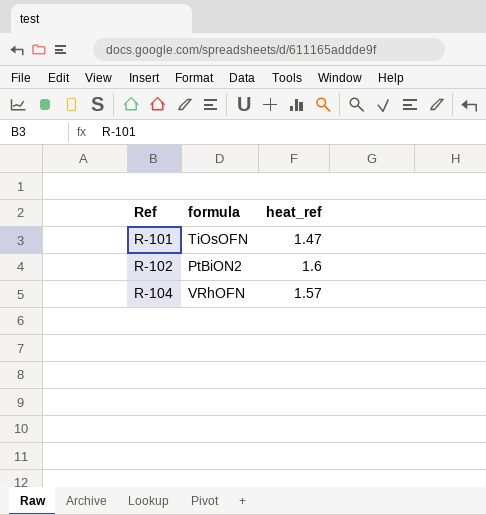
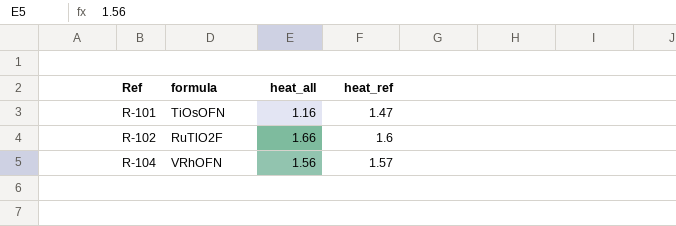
column heat_all | position: none -> 3
R-102 | formula: PtBiON2 -> RuTlO2F

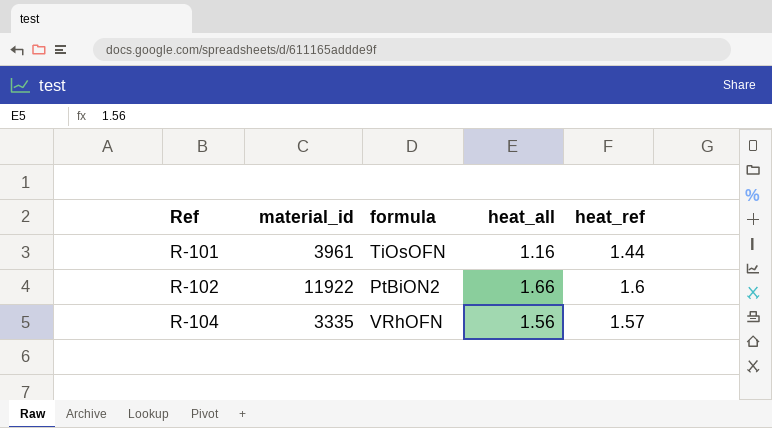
column material_id | position: none -> 2
R-101 | heat_ref: 1.47 -> 1.44
R-102 | formula: RuTlO2F -> PtBiON2

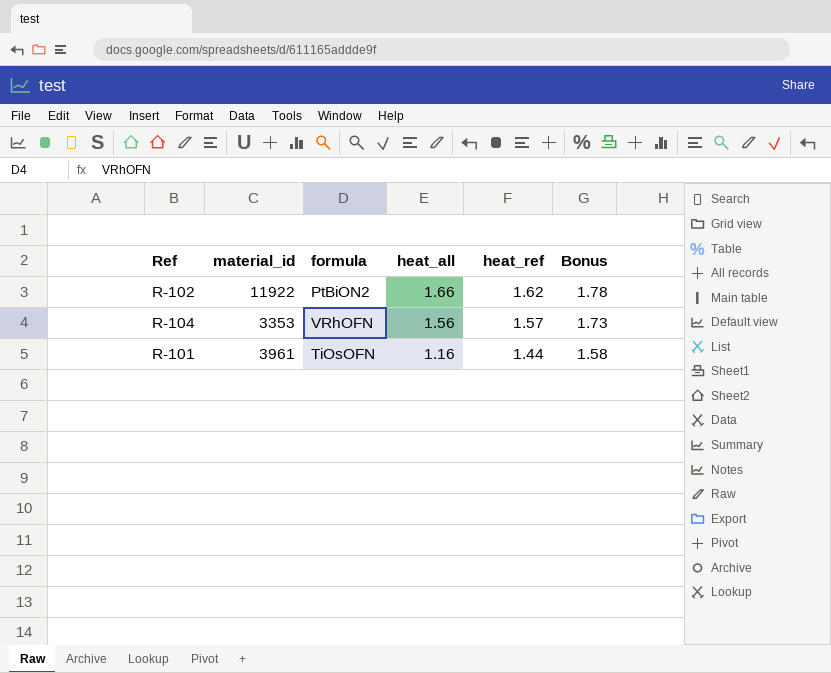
row order: Ref ascending -> heat_all descending
column Bonus | formula: none -> [heat_ref] * 1.1
R-102 | heat_ref: 1.6 -> 1.62
R-104 | material_id: 3335 -> 3353

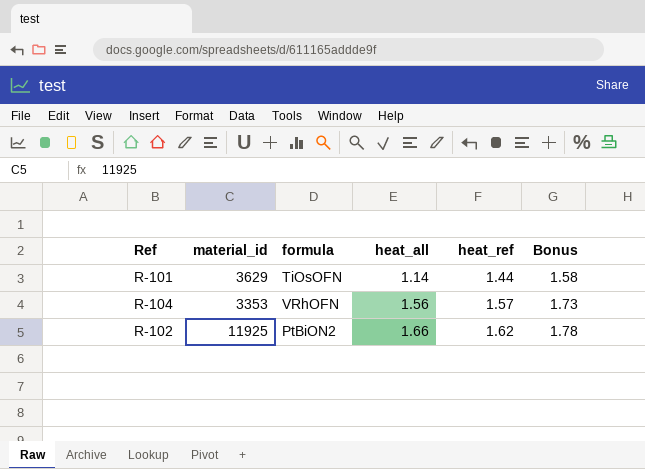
row order: heat_all descending -> heat_all ascending
R-101 | material_id: 3961 -> 3629
R-101 | heat_all: 1.16 -> 1.14
R-102 | material_id: 11922 -> 11925

